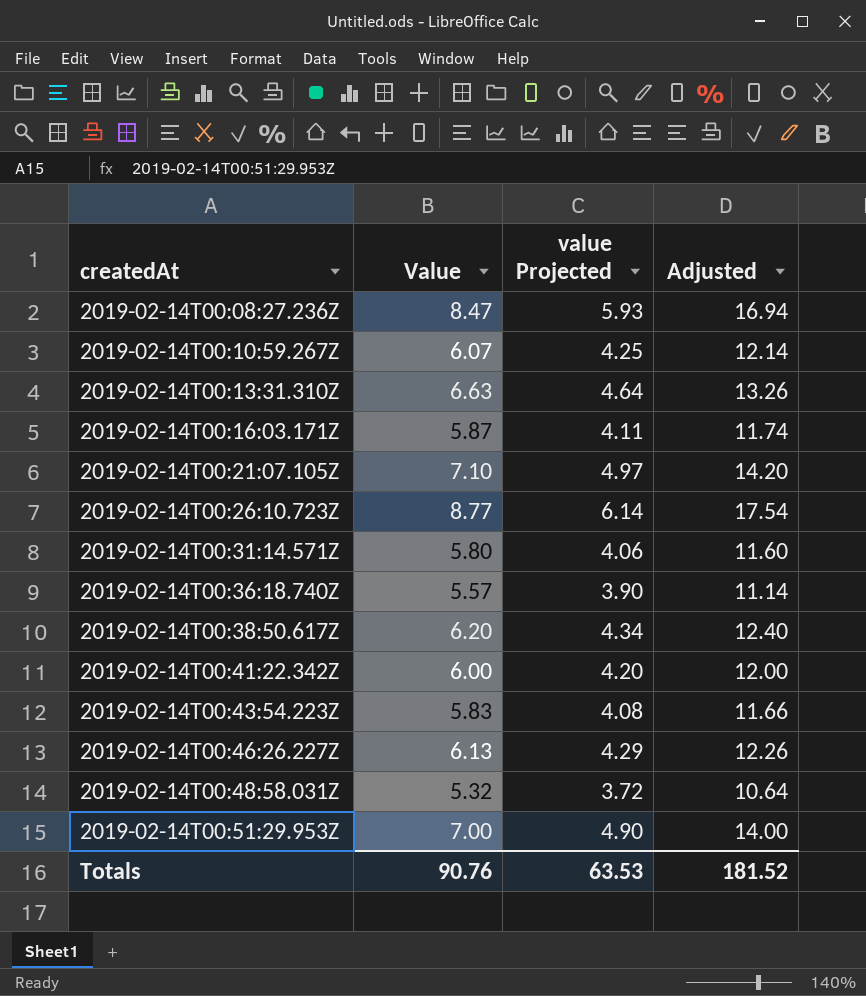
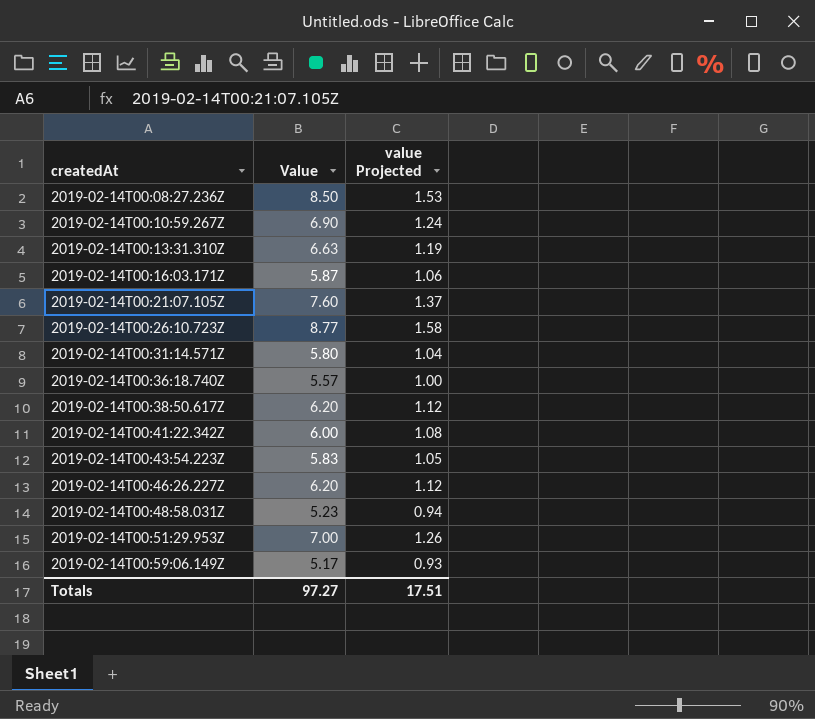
column Adjusted | formula: [Value] * 2 -> none
column value Projected | formula: [Value] * 0.7 -> [Value] * 0.18
2019-02-14T00:08:27.236Z | Value: 8.47 -> 8.50
2019-02-14T00:10:59.267Z | Value: 6.07 -> 6.90
2019-02-14T00:21:07.105Z | Value: 7.10 -> 7.60
2019-02-14T00:46:26.227Z | Value: 6.13 -> 6.20
2019-02-14T00:48:58.031Z | Value: 5.32 -> 5.23
row 2019-02-14T00:59:06.149Z: none -> 5.17 | 0.93
Totals | Value: 90.76 -> 97.27
Totals | value Projected: 63.53 -> 17.51

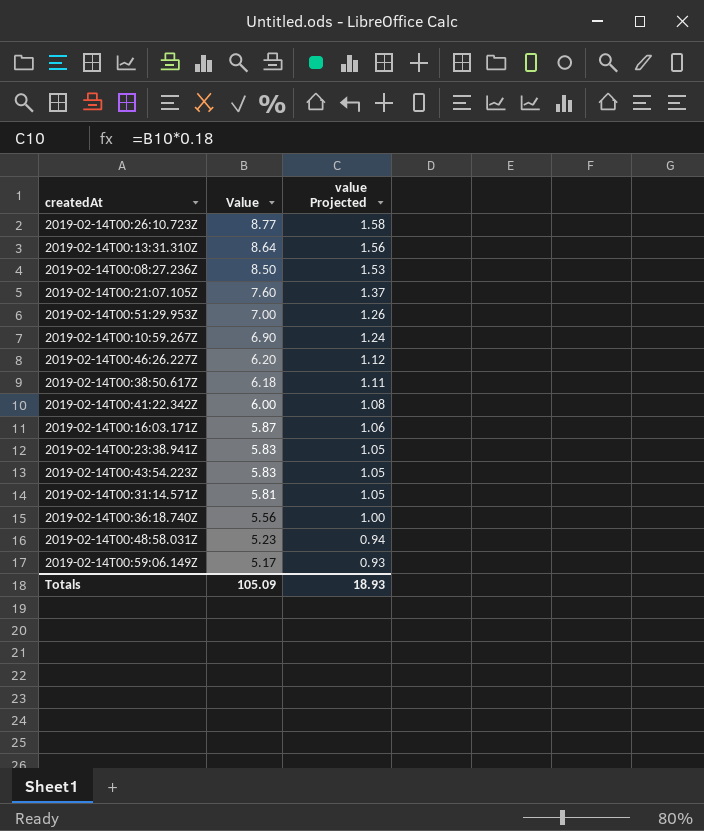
row order: createdAt ascending -> Value descending
2019-02-14T00:13:31.310Z | Value: 6.63 -> 8.64
2019-02-14T00:13:31.310Z | value Projected: 1.19 -> 1.56
2019-02-14T00:38:50.617Z | Value: 6.20 -> 6.18
2019-02-14T00:38:50.617Z | value Projected: 1.12 -> 1.11
row 2019-02-14T00:23:38.941Z: none -> 5.83 | 1.05
2019-02-14T00:31:14.571Z | Value: 5.80 -> 5.81
2019-02-14T00:31:14.571Z | value Projected: 1.04 -> 1.05
2019-02-14T00:36:18.740Z | Value: 5.57 -> 5.56
Totals | Value: 97.27 -> 105.09
Totals | value Projected: 17.51 -> 18.93

